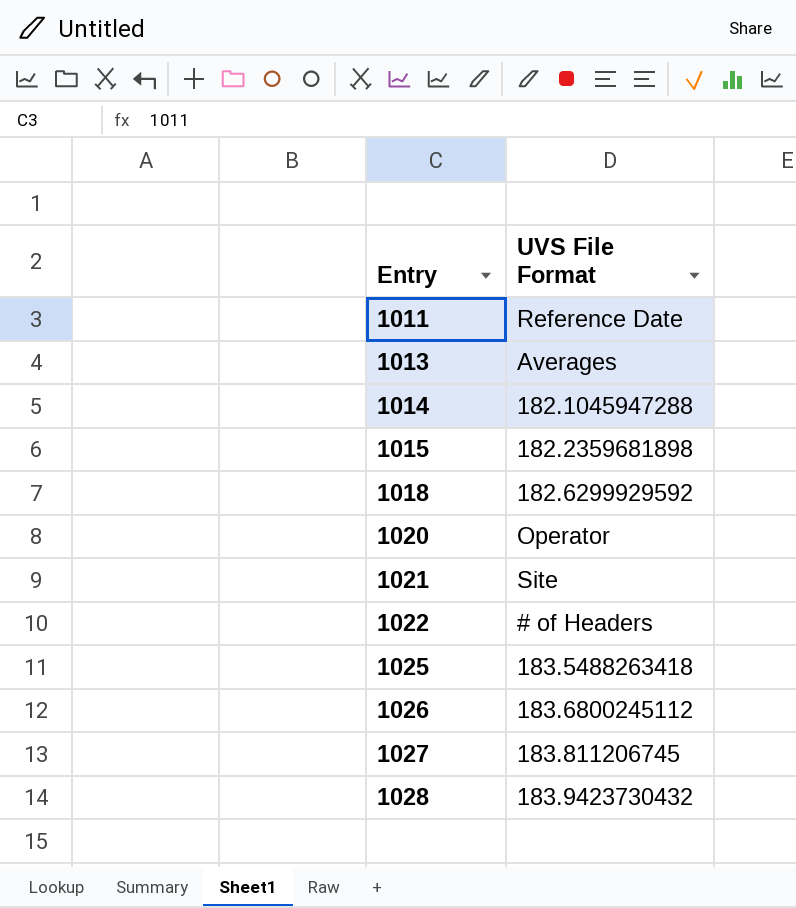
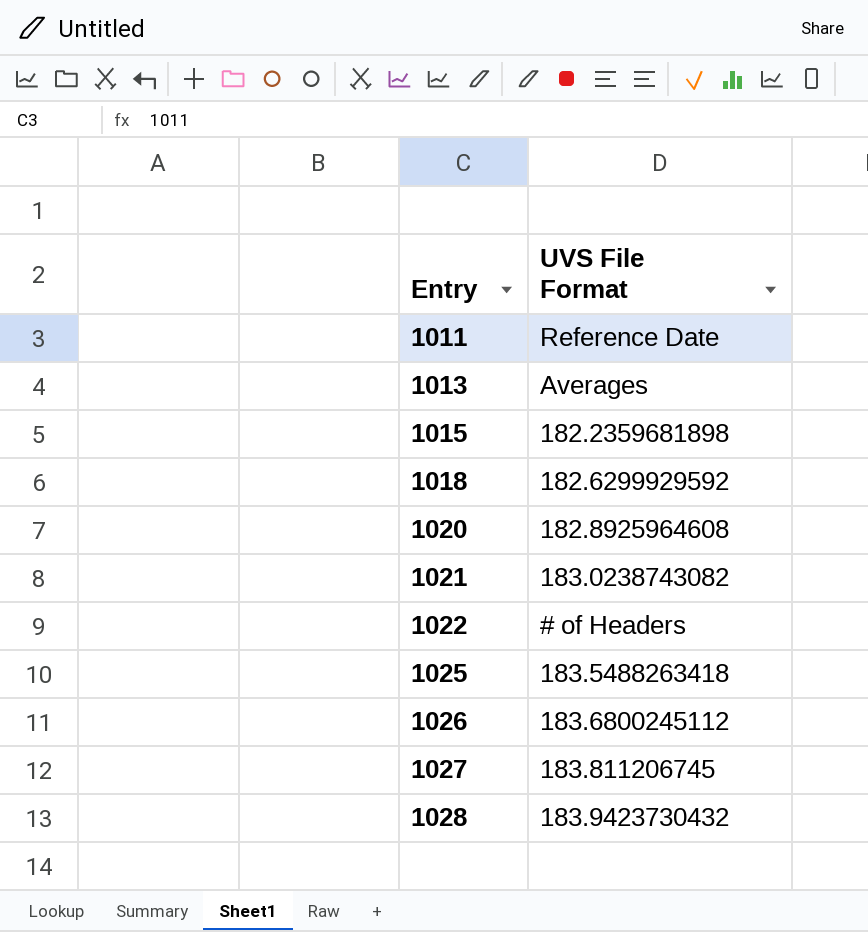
row 1014: 182.1045947288 -> none
1020 | UVS File Format: Operator -> 182.8925964608
1021 | UVS File Format: Site -> 183.0238743082

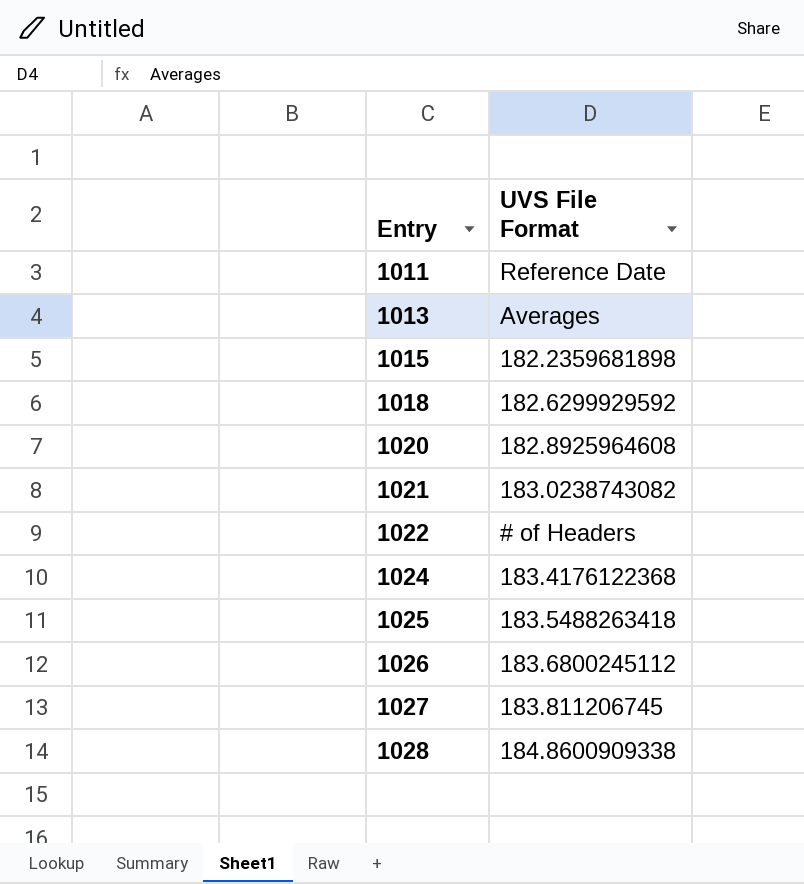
row 1024: none -> 183.4176122368
1028 | UVS File Format: 183.9423730432 -> 184.8600909338

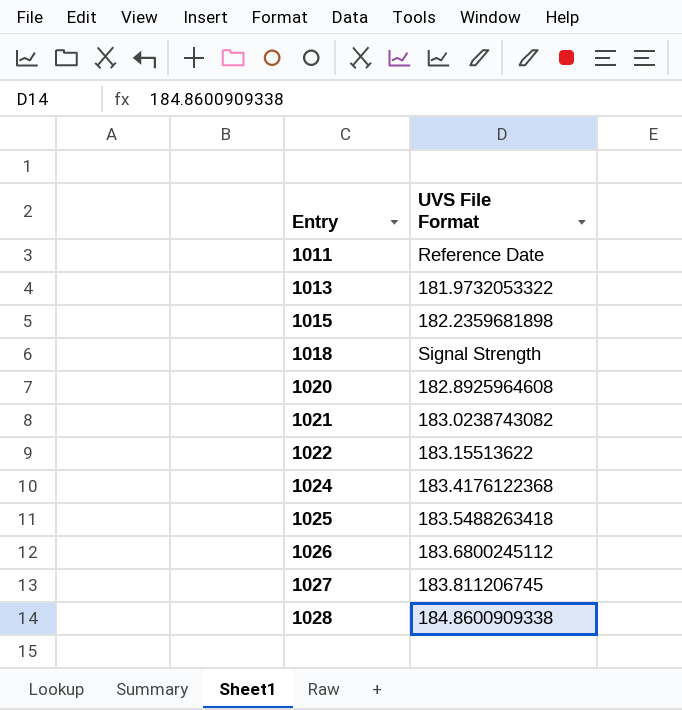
1013 | UVS File Format: Averages -> 181.9732053322
1018 | UVS File Format: 182.6299929592 -> Signal Strength
1022 | UVS File Format: # of Headers -> 183.15513622

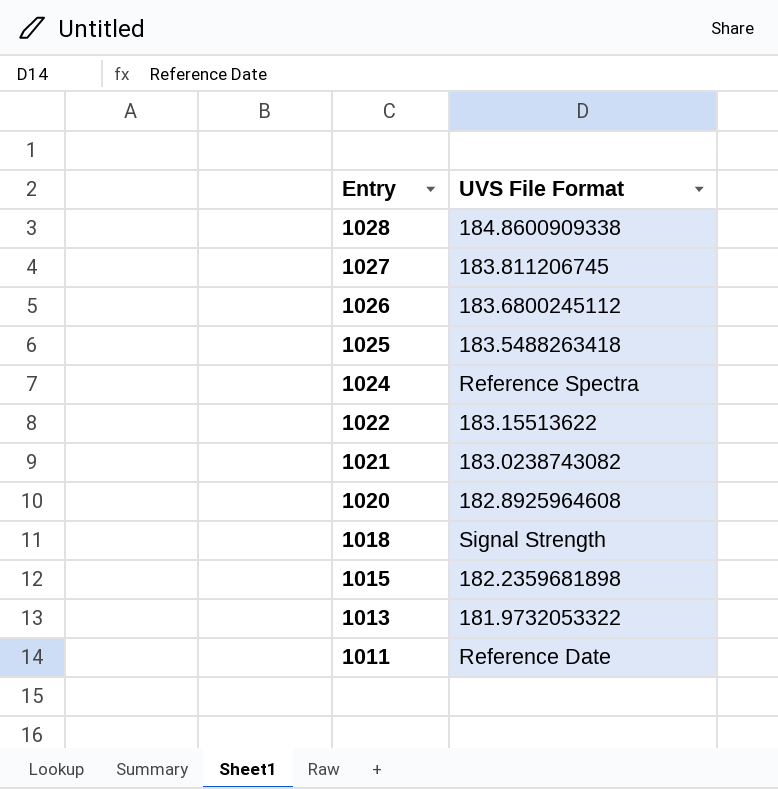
row order: Entry ascending -> Entry descending
1024 | UVS File Format: 183.4176122368 -> Reference Spectra

